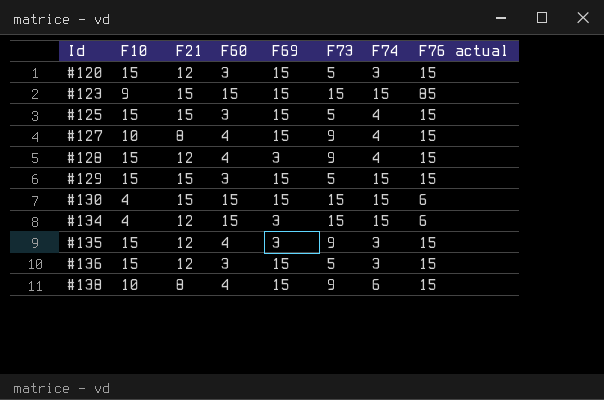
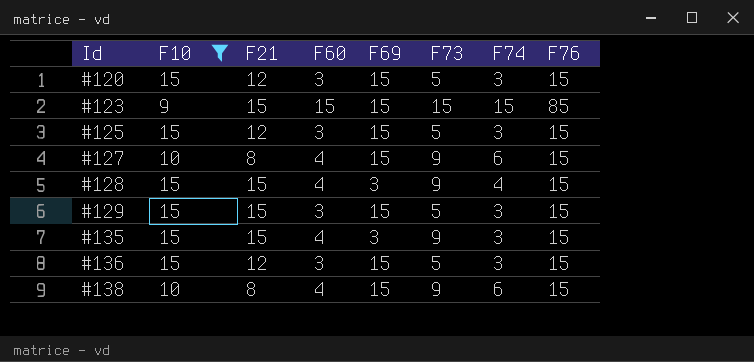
filter: none -> F10 != 4
column name: F76 actual -> F76
#125 | F21: 15 -> 12
#125 | F74: 4 -> 3
#127 | F74: 4 -> 6
#128 | F21: 12 -> 15
#129 | F74: 15 -> 3
#135 | F21: 12 -> 15

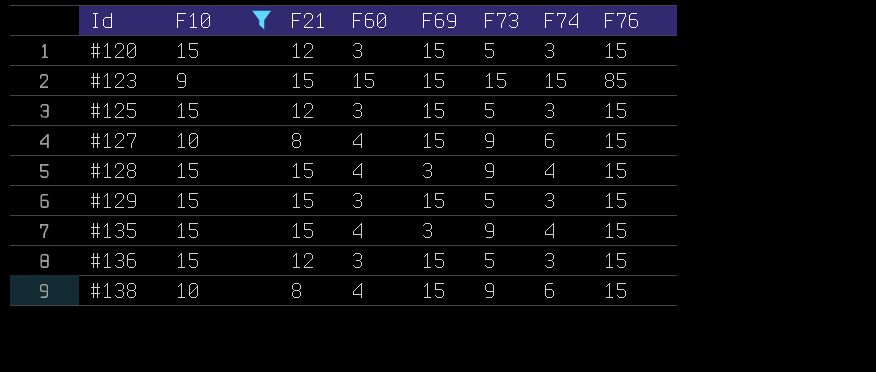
#135 | F74: 3 -> 4

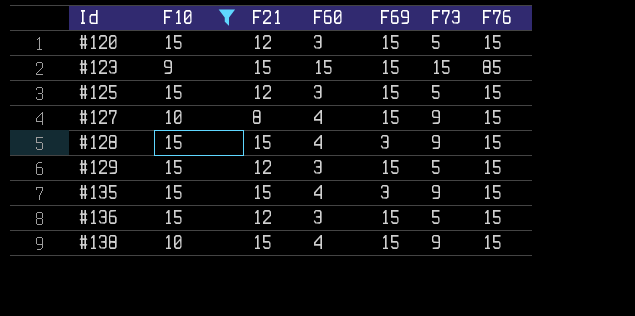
column F74 | position: 7 -> none
#129 | F21: 15 -> 12
#138 | F21: 8 -> 15

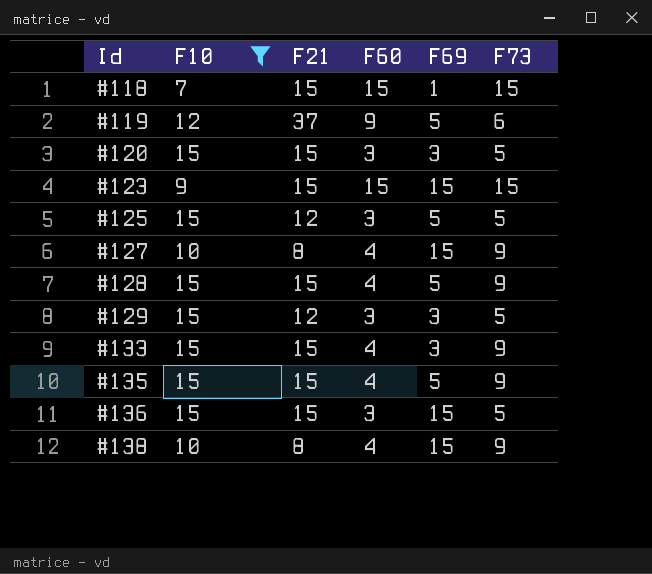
column F76 | position: 7 -> none
row #118: none -> 7 | 15 | 15 | 1 | 15
row #119: none -> 12 | 37 | 9 | 5 | 6
#120 | F21: 12 -> 15
#120 | F69: 15 -> 3
#125 | F69: 15 -> 5
#128 | F69: 3 -> 5
#129 | F69: 15 -> 3
row #133: none -> 15 | 15 | 4 | 3 | 9
#135 | F69: 3 -> 5
#136 | F21: 12 -> 15
#138 | F21: 15 -> 8

